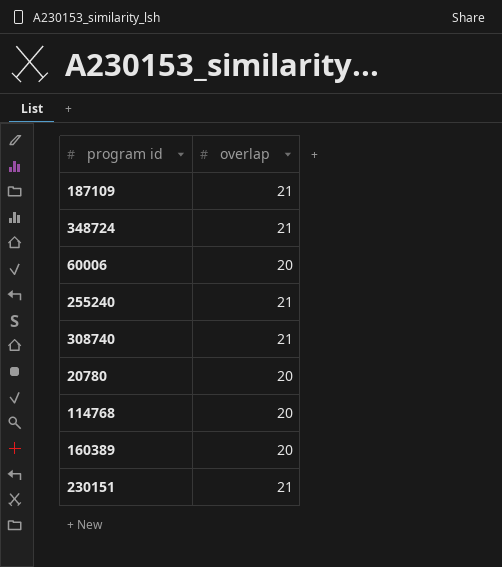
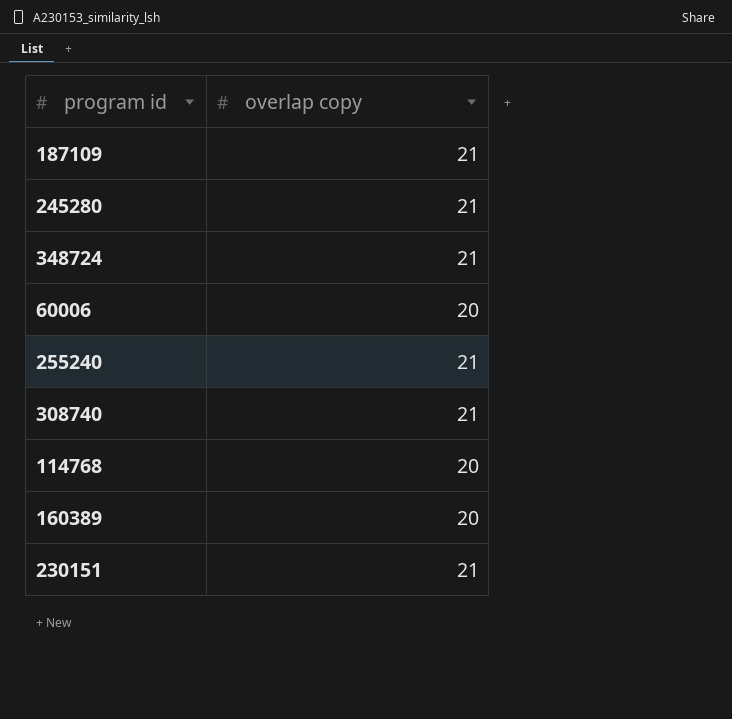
column name: overlap -> overlap copy
row 20780: 20 -> none
row 245280: none -> 21

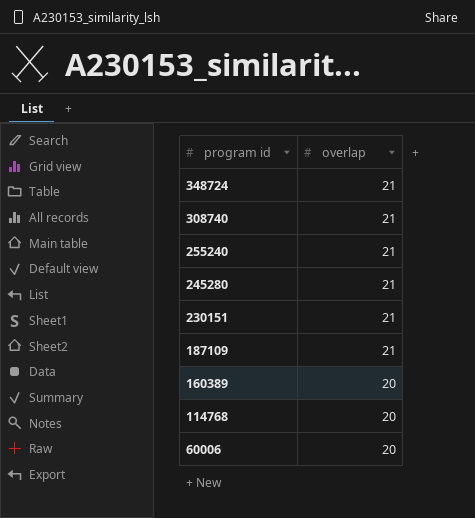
row order: none -> program id descending
column name: overlap copy -> overlap

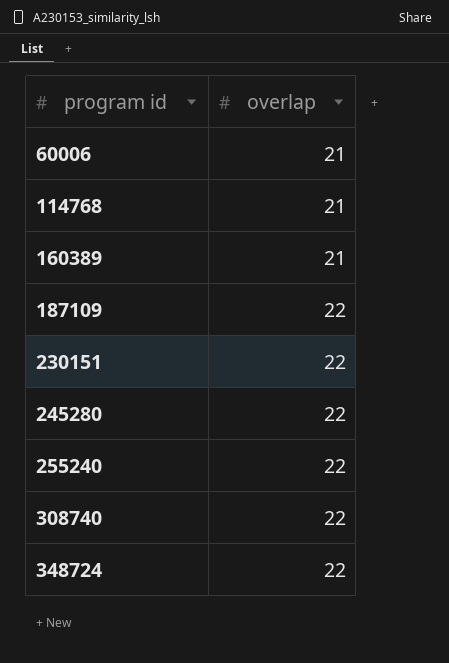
row order: program id descending -> program id ascending
60006 | overlap: 20 -> 21
114768 | overlap: 20 -> 21
160389 | overlap: 20 -> 21
187109 | overlap: 21 -> 22
230151 | overlap: 21 -> 22
245280 | overlap: 21 -> 22
255240 | overlap: 21 -> 22
308740 | overlap: 21 -> 22
348724 | overlap: 21 -> 22

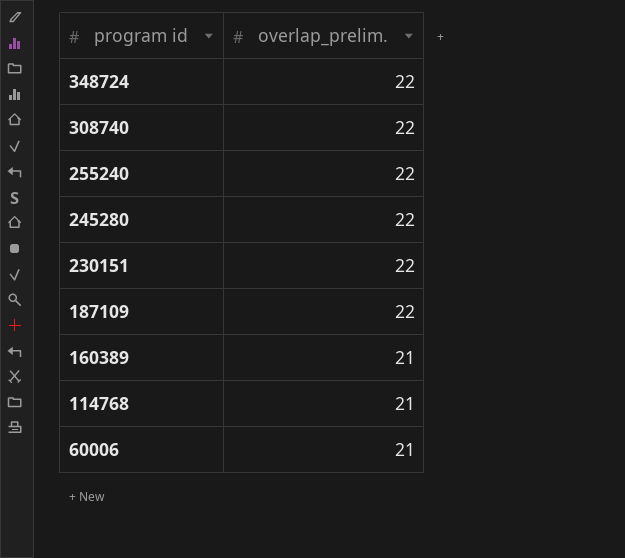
row order: program id ascending -> program id descending
column name: overlap -> overlap_prelim.

